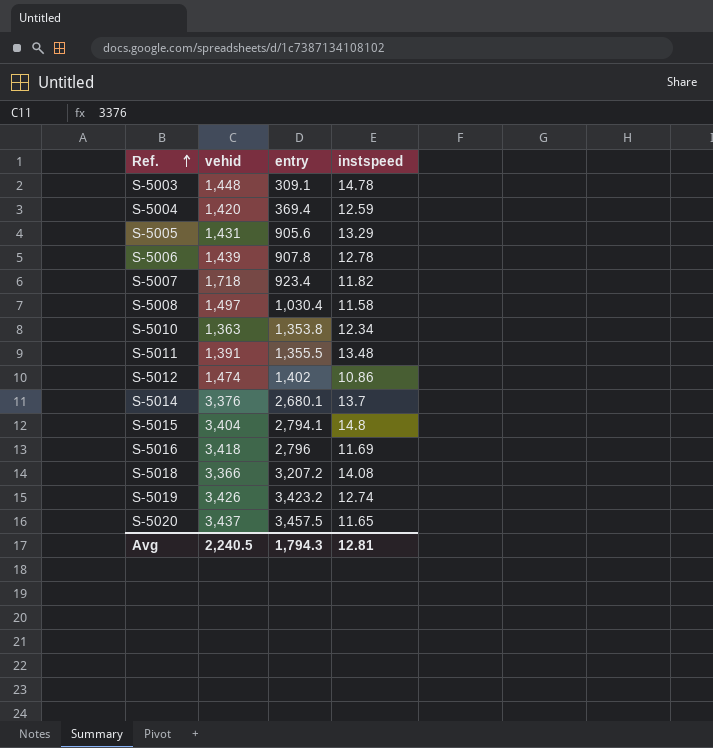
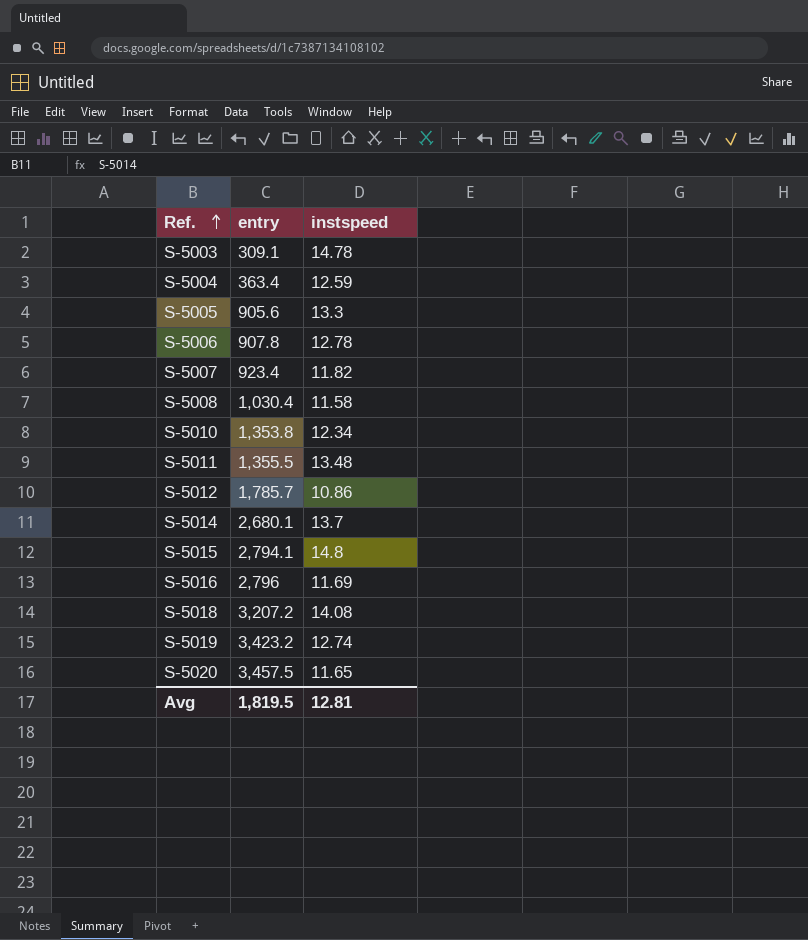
column vehid | position: 2 -> none
S-5004 | entry: 369.4 -> 363.4
S-5005 | instspeed: 13.29 -> 13.3
S-5012 | entry: 1,402 -> 1,785.7
Avg | entry: 1,794.3 -> 1,819.5

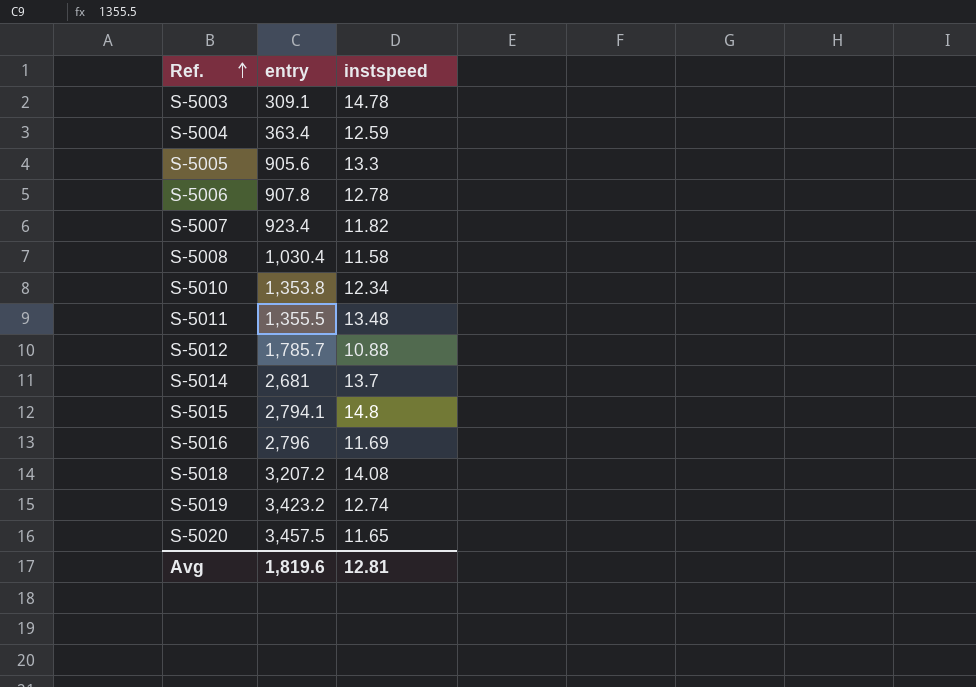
S-5012 | instspeed: 10.86 -> 10.88
S-5014 | entry: 2,680.1 -> 2,681
Avg | entry: 1,819.5 -> 1,819.6

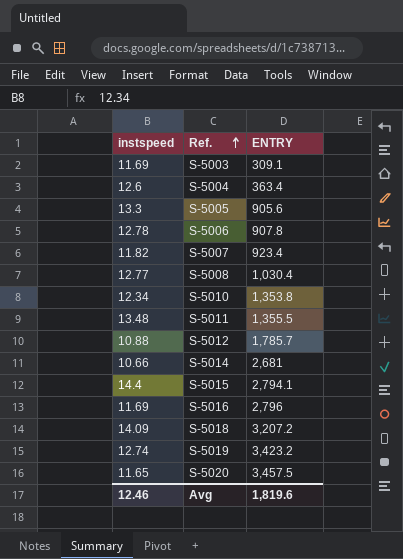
column instspeed | position: 3 -> 1
column name: entry -> ENTRY
S-5003 | instspeed: 14.78 -> 11.69
S-5004 | instspeed: 12.59 -> 12.6
S-5008 | instspeed: 11.58 -> 12.77
S-5014 | instspeed: 13.7 -> 10.66
S-5015 | instspeed: 14.8 -> 14.4
S-5018 | instspeed: 14.08 -> 14.09
Avg | instspeed: 12.81 -> 12.46

